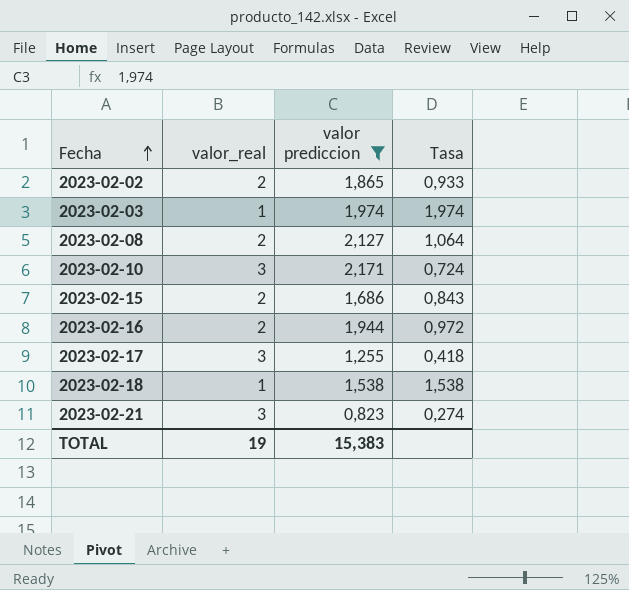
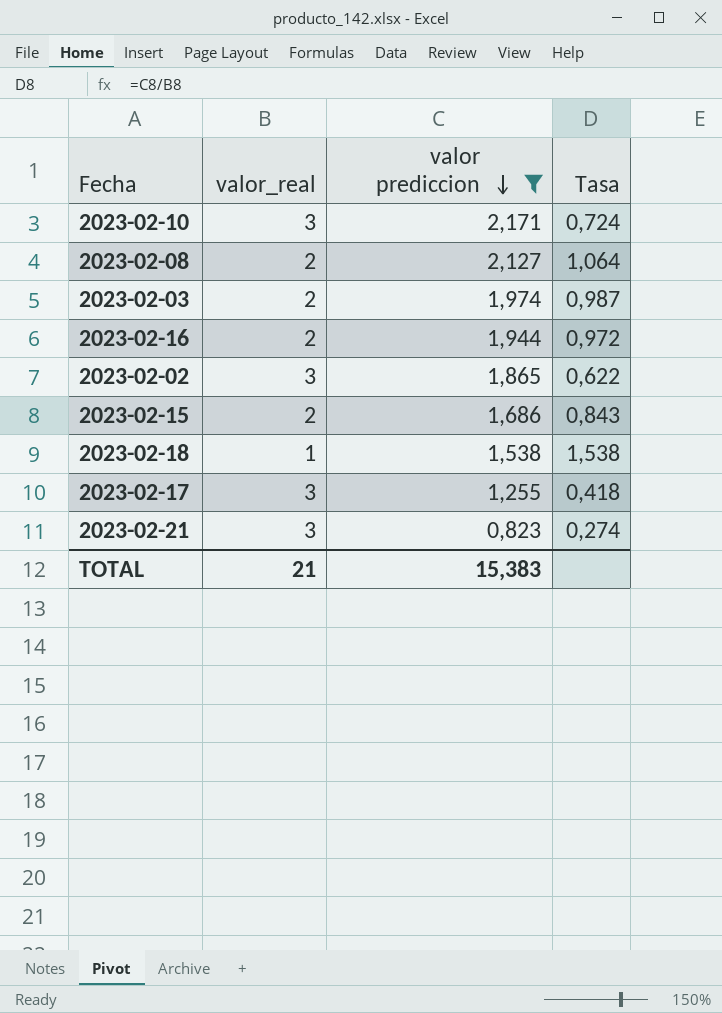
row order: Fecha ascending -> valor prediccion descending
2023-02-03 | valor_real: 1 -> 2
2023-02-03 | Tasa: 1,974 -> 0,987
2023-02-02 | valor_real: 2 -> 3
2023-02-02 | Tasa: 0,933 -> 0,622
TOTAL | valor_real: 19 -> 21

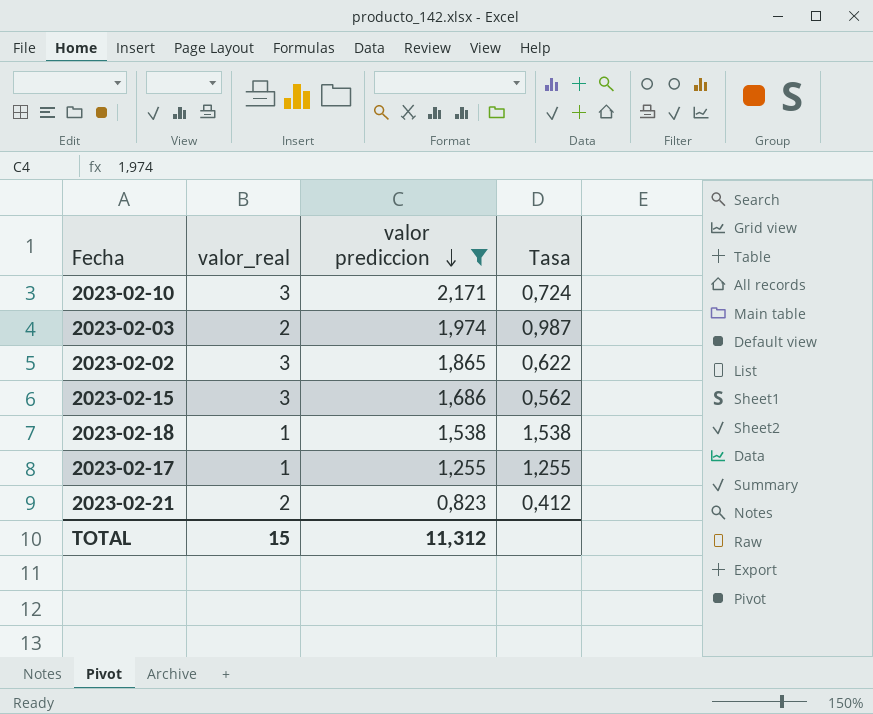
row 2023-02-08: 2 | 2,127 | 1,064 -> none
row 2023-02-16: 2 | 1,944 | 0,972 -> none
2023-02-15 | valor_real: 2 -> 3
2023-02-15 | Tasa: 0,843 -> 0,562
2023-02-17 | valor_real: 3 -> 1
2023-02-17 | Tasa: 0,418 -> 1,255
2023-02-21 | valor_real: 3 -> 2
2023-02-21 | Tasa: 0,274 -> 0,412
TOTAL | valor_real: 21 -> 15
TOTAL | valor prediccion: 15,383 -> 11,312

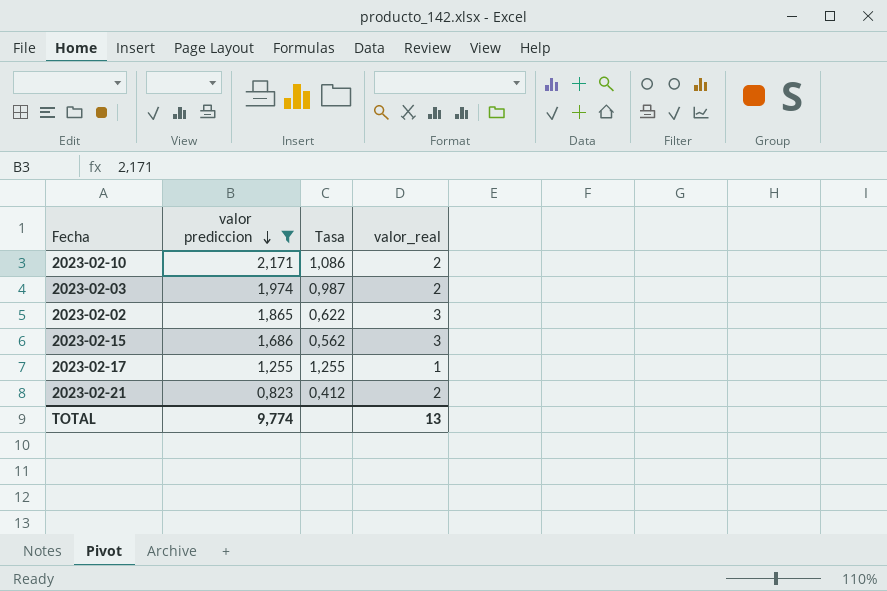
column valor_real | position: 2 -> 4
row 2023-02-18: 1 | 1,538 | 1,538 -> none
2023-02-10 | Tasa: 0,724 -> 1,086
2023-02-10 | valor_real: 3 -> 2
TOTAL | valor prediccion: 11,312 -> 9,774
TOTAL | valor_real: 15 -> 13

